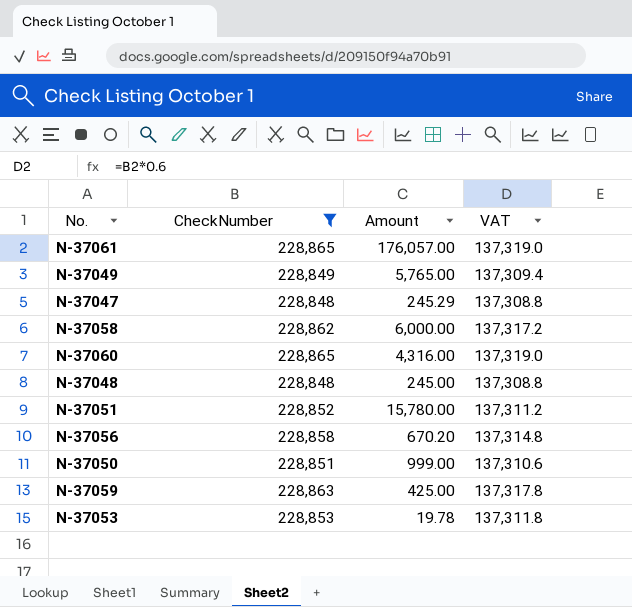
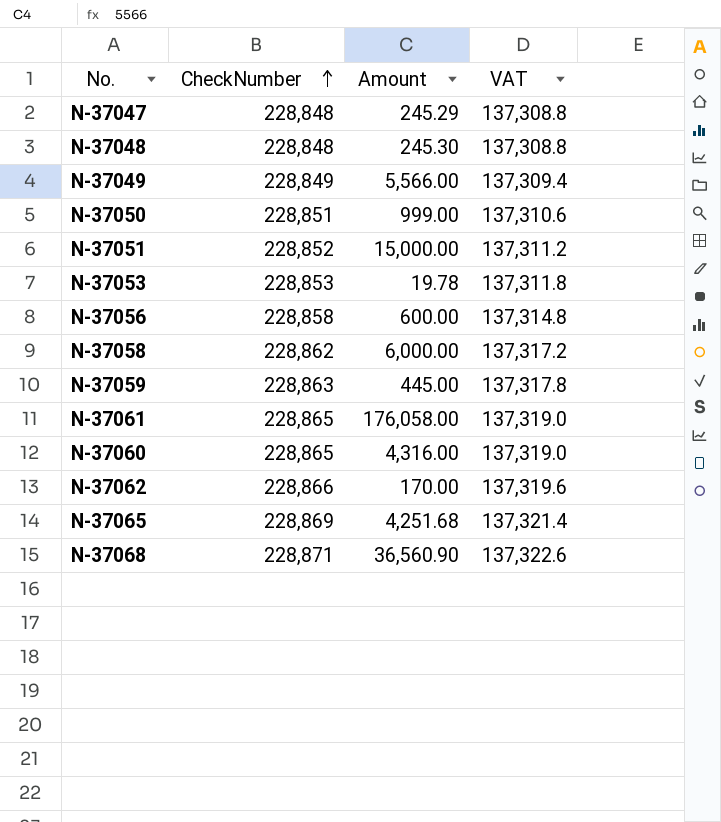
filter: CheckNumber <= 228,865 -> none
row order: none -> CheckNumber ascending
N-37048 | Amount: 245.00 -> 245.30
N-37049 | Amount: 5,765.00 -> 5,566.00
N-37051 | Amount: 15,780.00 -> 15,000.00
N-37056 | Amount: 670.20 -> 600.00
N-37059 | Amount: 425.00 -> 445.00
N-37061 | Amount: 176,057.00 -> 176,058.00

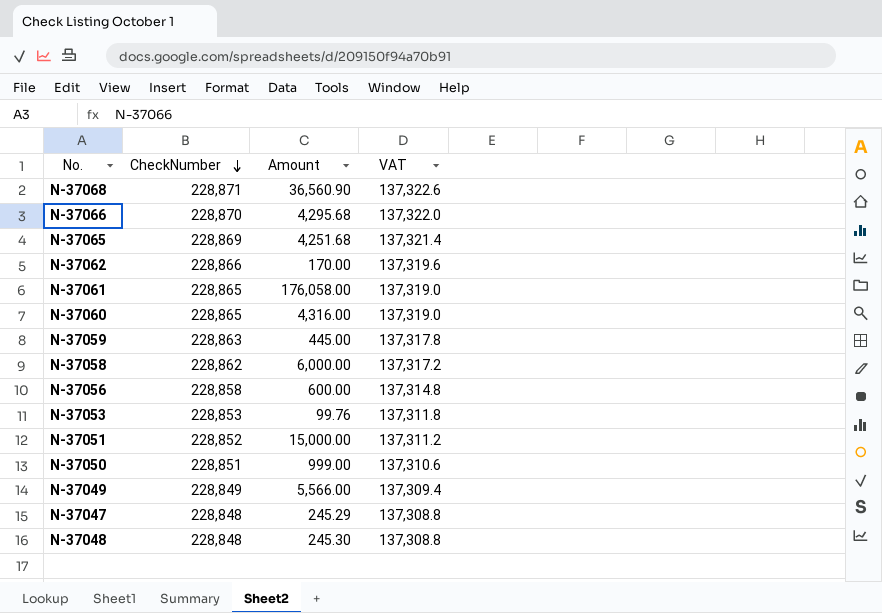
row order: CheckNumber ascending -> CheckNumber descending
row N-37066: none -> 228,870 | 4,295.68 | 137,322.0
N-37053 | Amount: 19.78 -> 99.76

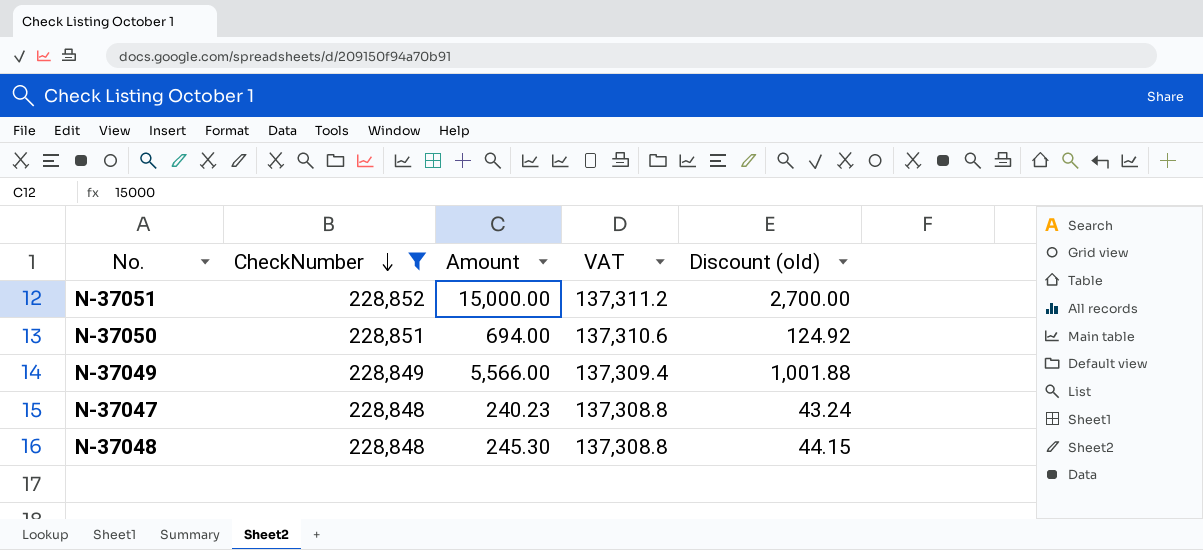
filter: none -> CheckNumber <= 228,852
column Discount (old) | formula: none -> [Amount] * 0.18
N-37050 | Amount: 999.00 -> 694.00
N-37047 | Amount: 245.29 -> 240.23

